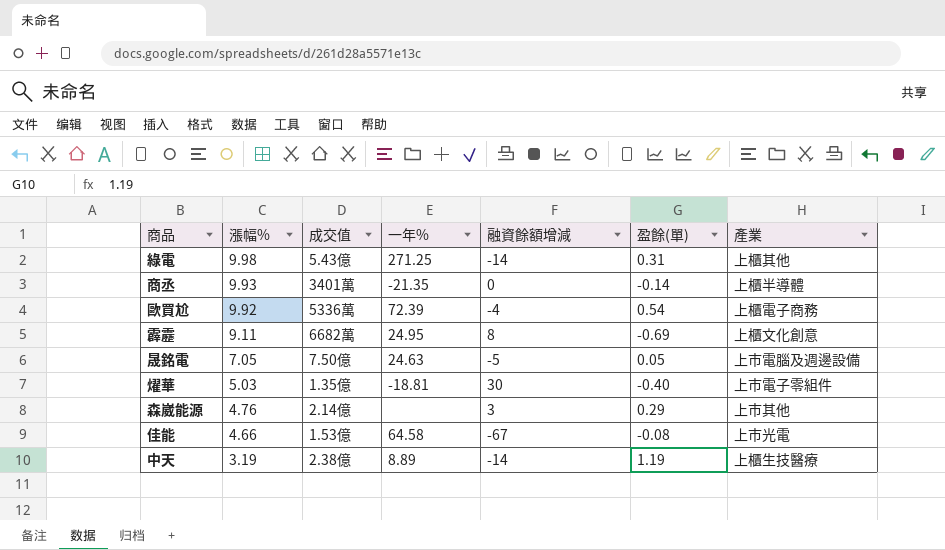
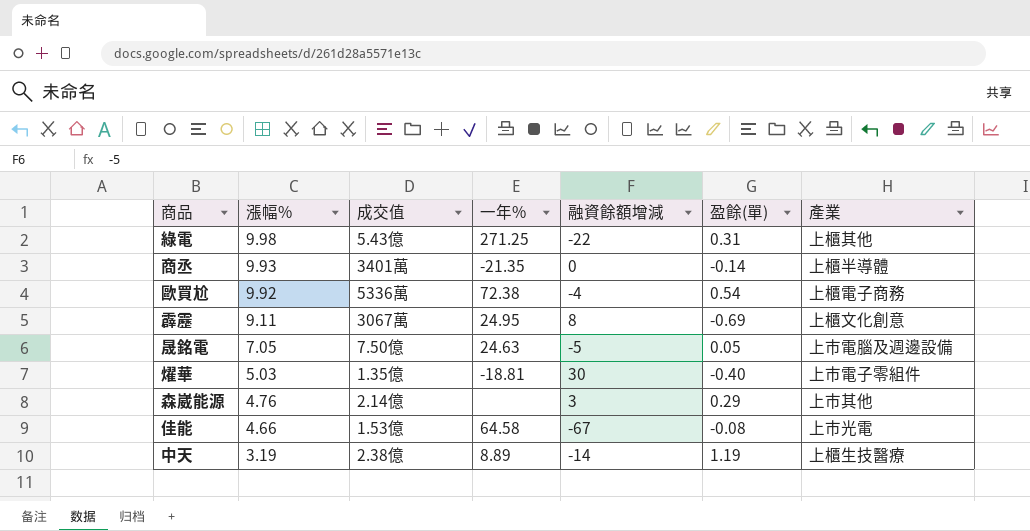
綠電 | 融資餘額增減: -14 -> -22
歐買尬 | 一年%: 72.39 -> 72.38
霹靂 | 成交值: 6682萬 -> 3067萬

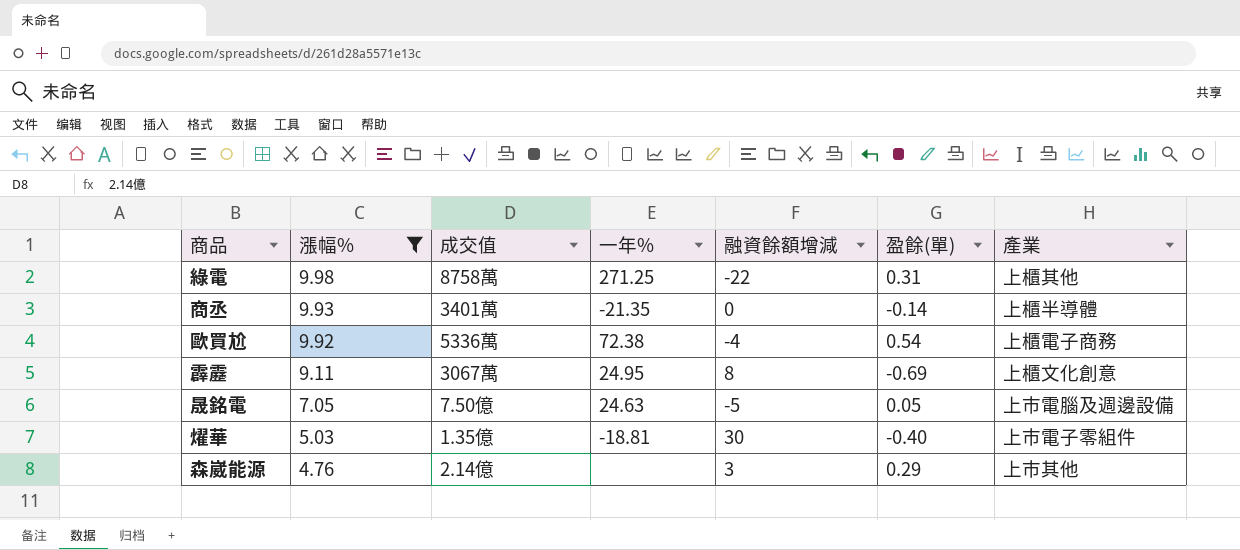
filter: none -> 漲幅% >= 4.76
綠電 | 成交值: 5.43億 -> 8758萬

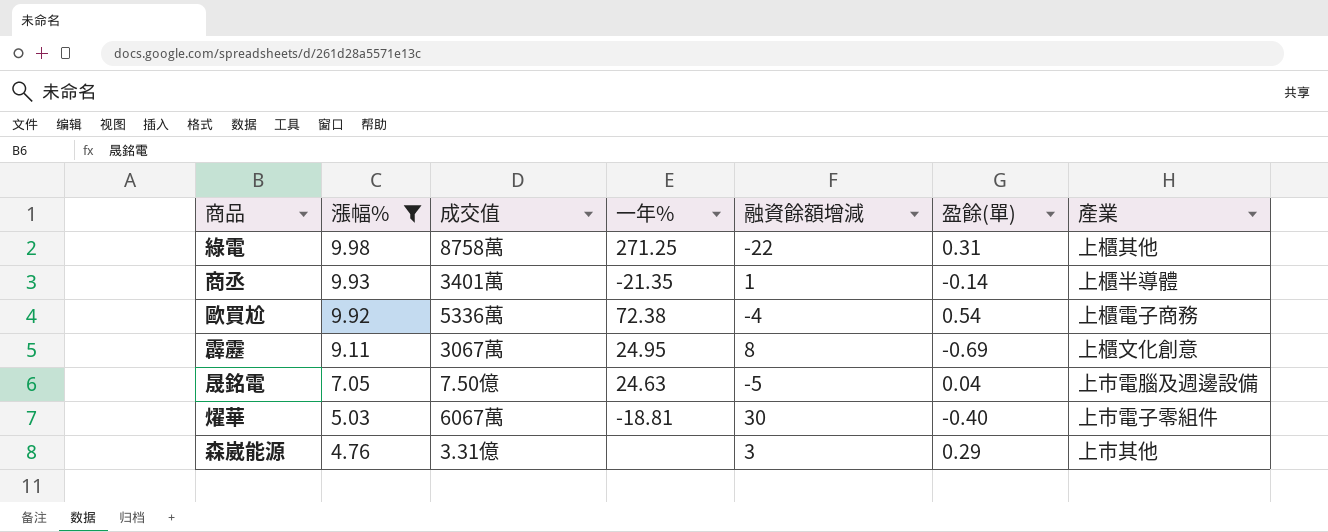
商丞 | 融資餘額增減: 0 -> 1
晟銘電 | 盈餘(單): 0.05 -> 0.04
燿華 | 成交值: 1.35億 -> 6067萬
森崴能源 | 成交值: 2.14億 -> 3.31億

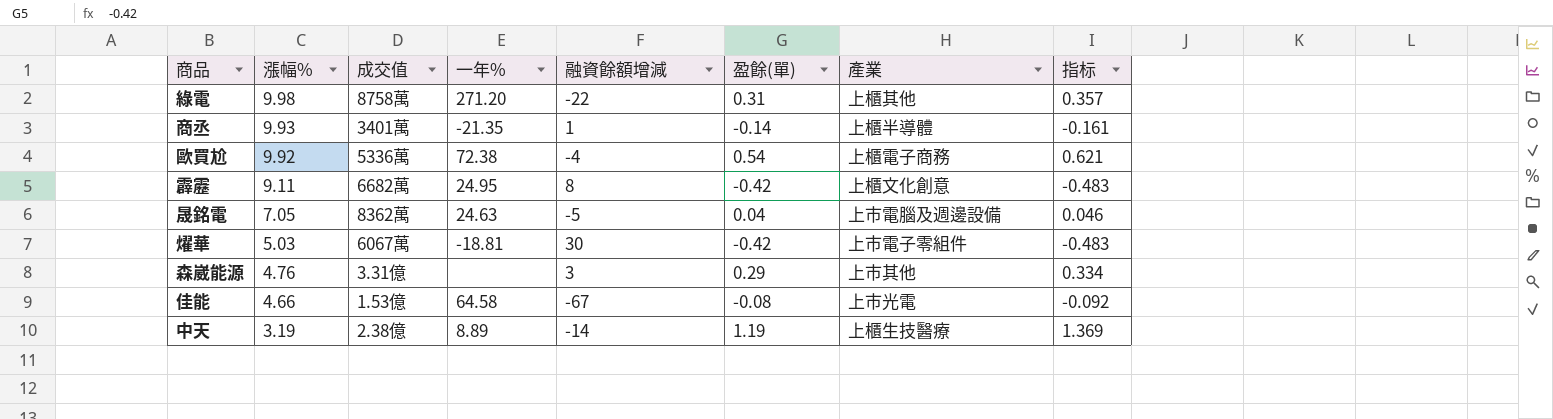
filter: 漲幅% >= 4.76 -> none
column 指标 | formula: none -> [盈餘(單)] * 1.15
綠電 | 一年%: 271.25 -> 271.20
霹靂 | 成交值: 3067萬 -> 6682萬
霹靂 | 盈餘(單): -0.69 -> -0.42
晟銘電 | 成交值: 7.50億 -> 8362萬
燿華 | 盈餘(單): -0.40 -> -0.42

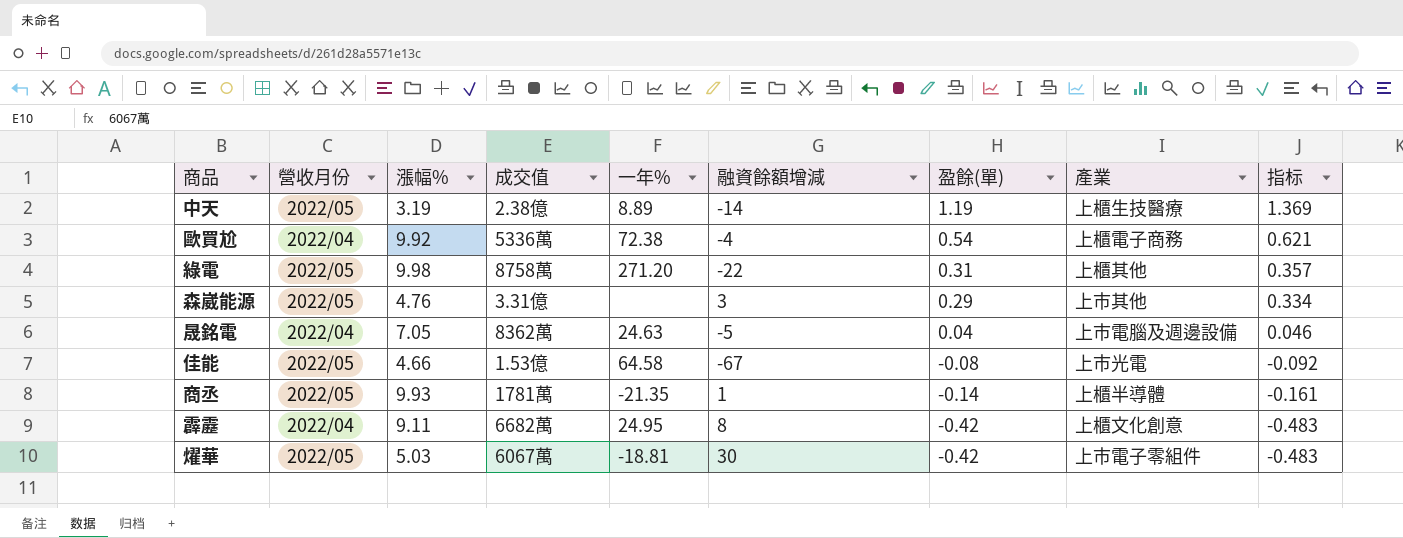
row order: 漲幅% descending -> 盈餘(單) descending
column 營收月份 | position: none -> 2
商丞 | 成交值: 3401萬 -> 1781萬

